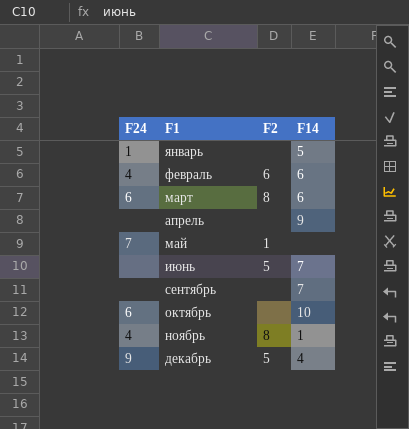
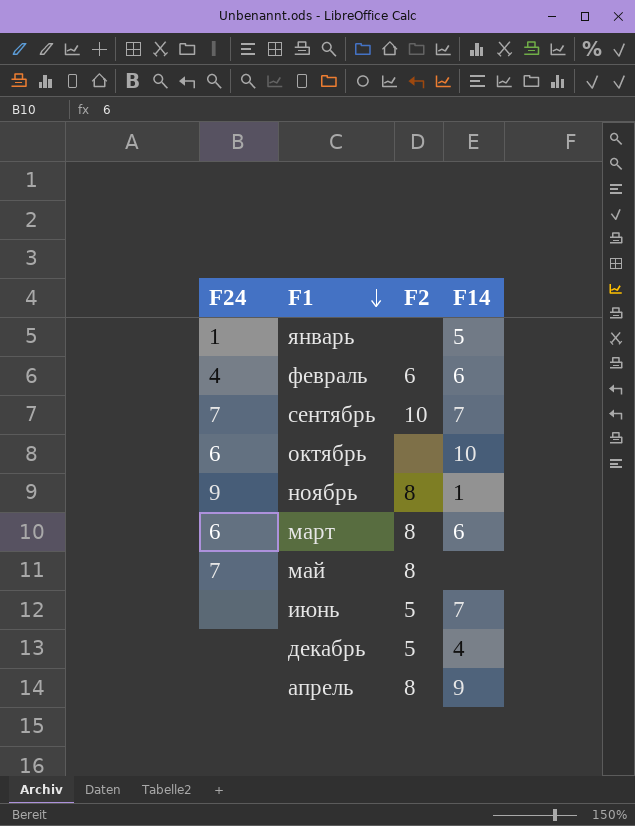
row order: none -> F1 descending
сентябрь | F24: none -> 7
сентябрь | F2: none -> 10
ноябрь | F24: 4 -> 9
май | F2: 1 -> 8
декабрь | F24: 9 -> none
апрель | F2: none -> 8

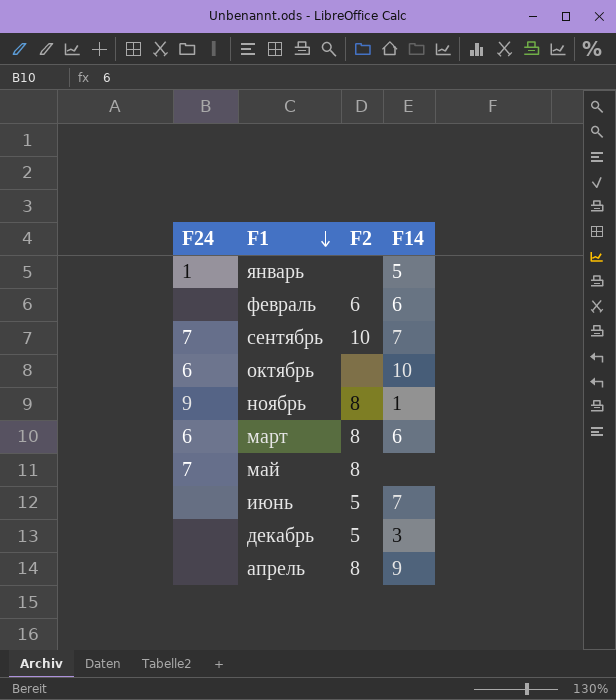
февраль | F24: 4 -> none
декабрь | F14: 4 -> 3

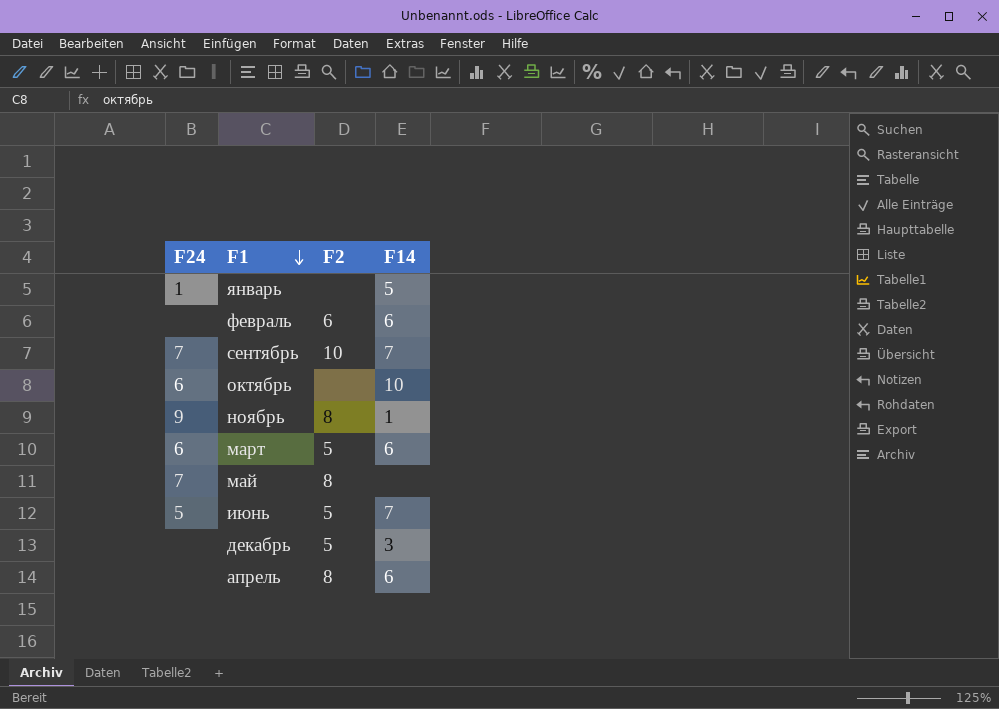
март | F2: 8 -> 5
июнь | F24: none -> 5
апрель | F14: 9 -> 6

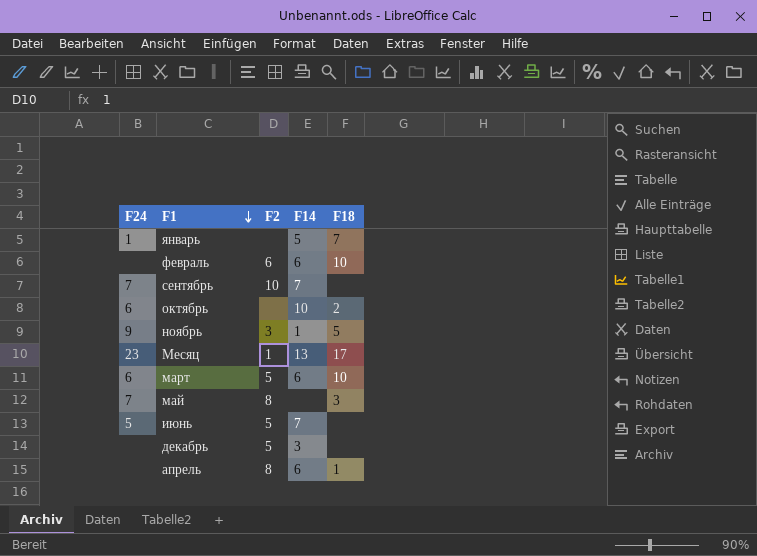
column F18 | position: none -> 5
ноябрь | F2: 8 -> 3
row Месяц: none -> 23 | 1 | 13 | 17

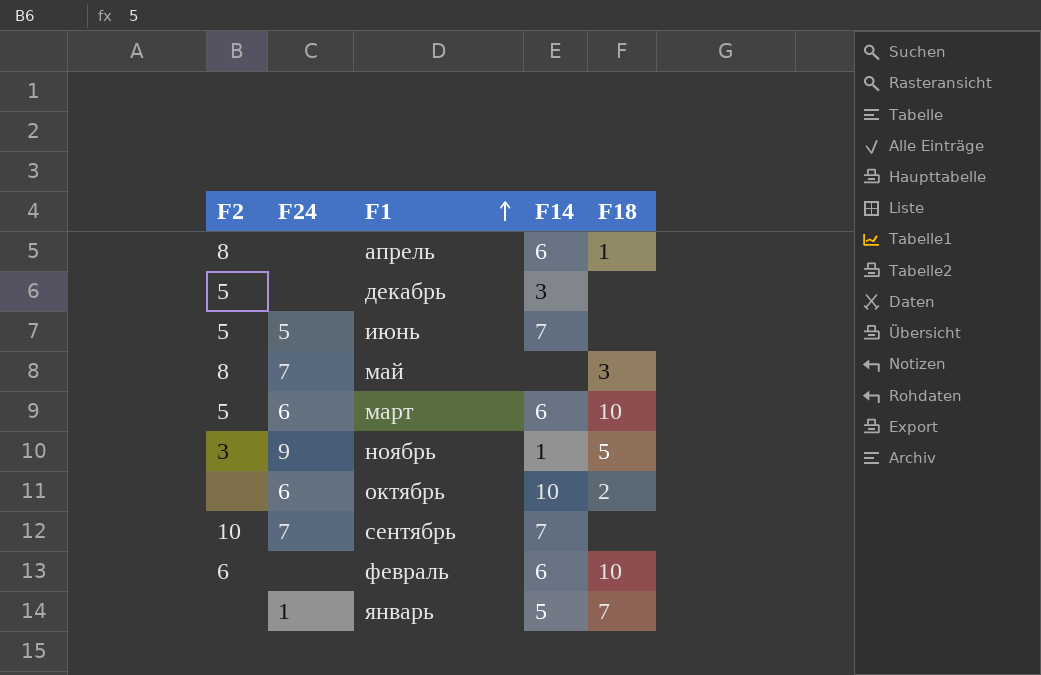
row order: F1 descending -> F1 ascending
column F2 | position: 3 -> 1
row Месяц: 23 | 1 | 13 | 17 -> none

